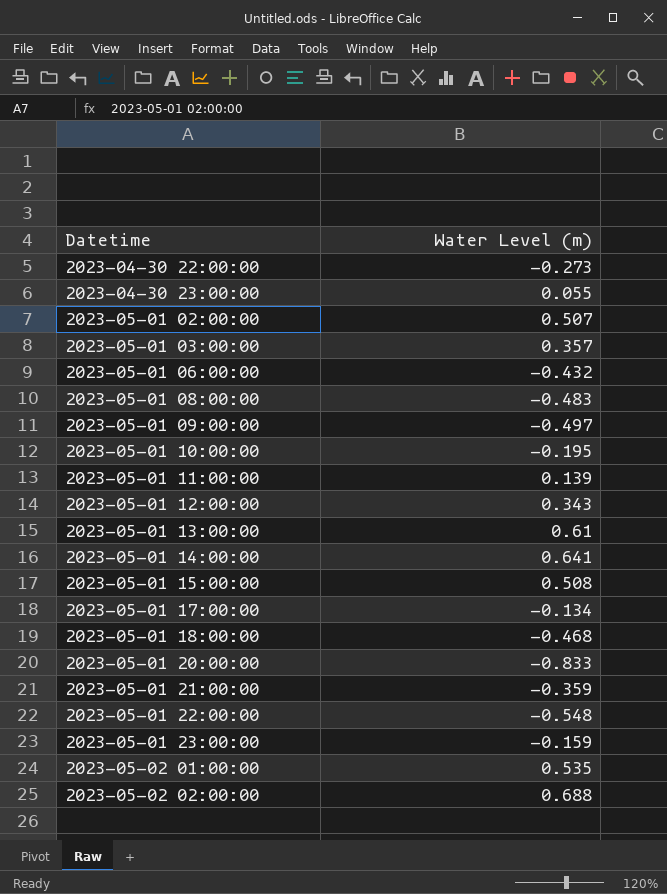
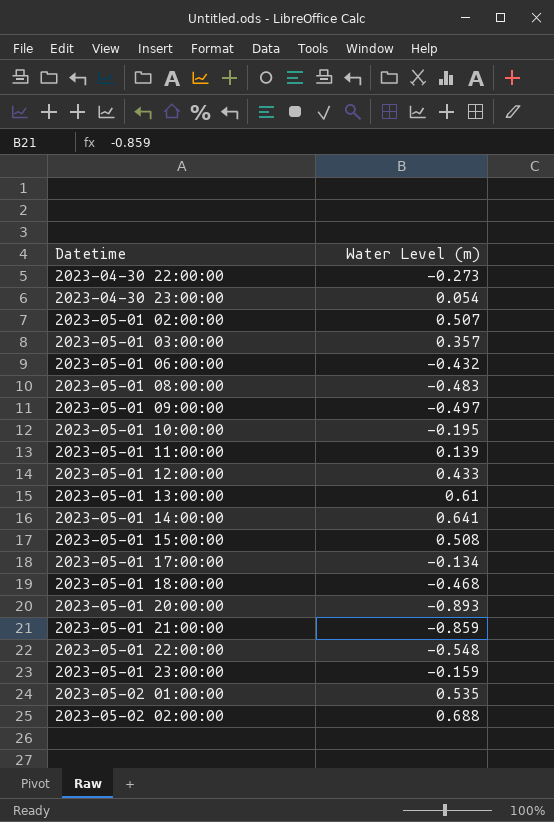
2023-04-30 23:00:00 | Water Level (m): 0.055 -> 0.054
2023-05-01 12:00:00 | Water Level (m): 0.343 -> 0.433
2023-05-01 20:00:00 | Water Level (m): -0.833 -> -0.893
2023-05-01 21:00:00 | Water Level (m): -0.359 -> -0.859

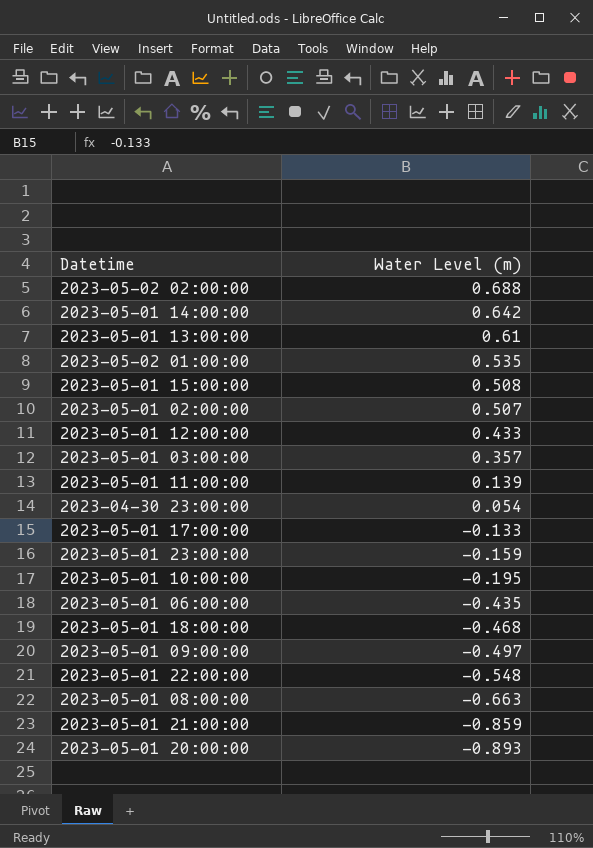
row order: Datetime ascending -> Water Level (m) descending
row 2023-04-30 22:00:00: -0.273 -> none
2023-05-01 14:00:00 | Water Level (m): 0.641 -> 0.642
2023-05-01 17:00:00 | Water Level (m): -0.134 -> -0.133
2023-05-01 06:00:00 | Water Level (m): -0.432 -> -0.435
2023-05-01 08:00:00 | Water Level (m): -0.483 -> -0.663

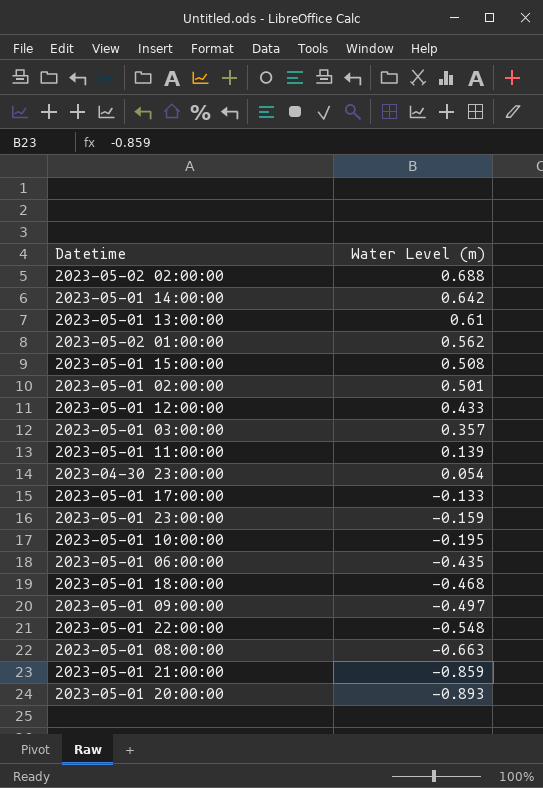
2023-05-02 01:00:00 | Water Level (m): 0.535 -> 0.562
2023-05-01 02:00:00 | Water Level (m): 0.507 -> 0.501

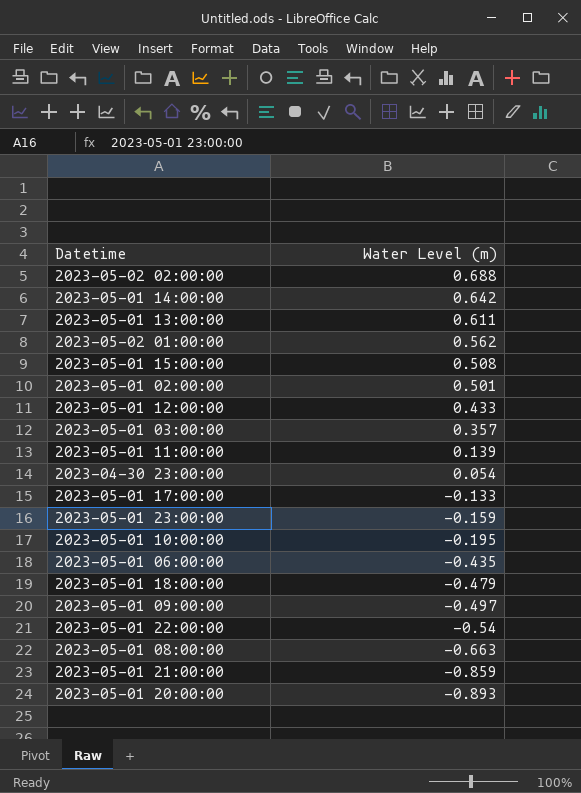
2023-05-01 13:00:00 | Water Level (m): 0.61 -> 0.611
2023-05-01 18:00:00 | Water Level (m): -0.468 -> -0.479
2023-05-01 22:00:00 | Water Level (m): -0.548 -> -0.54

